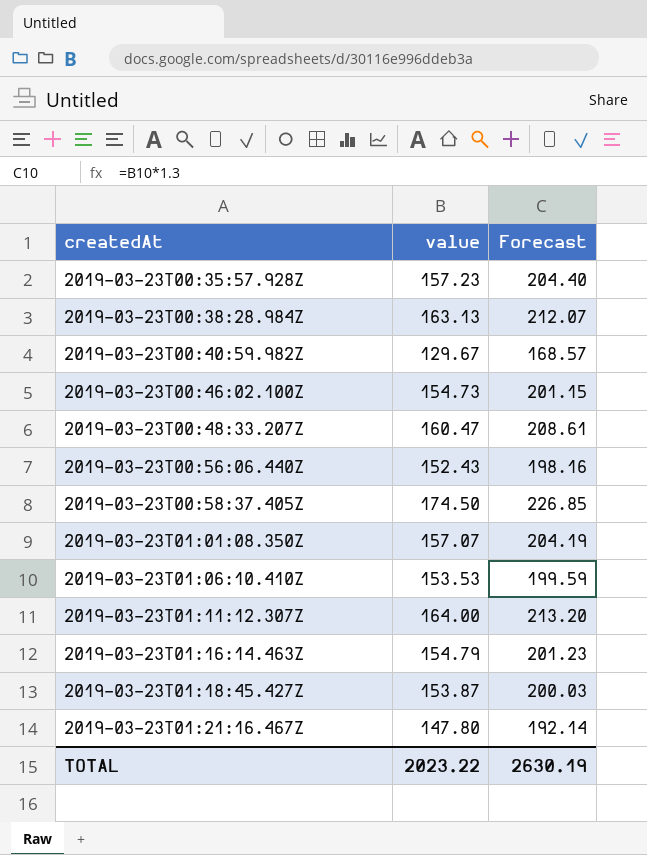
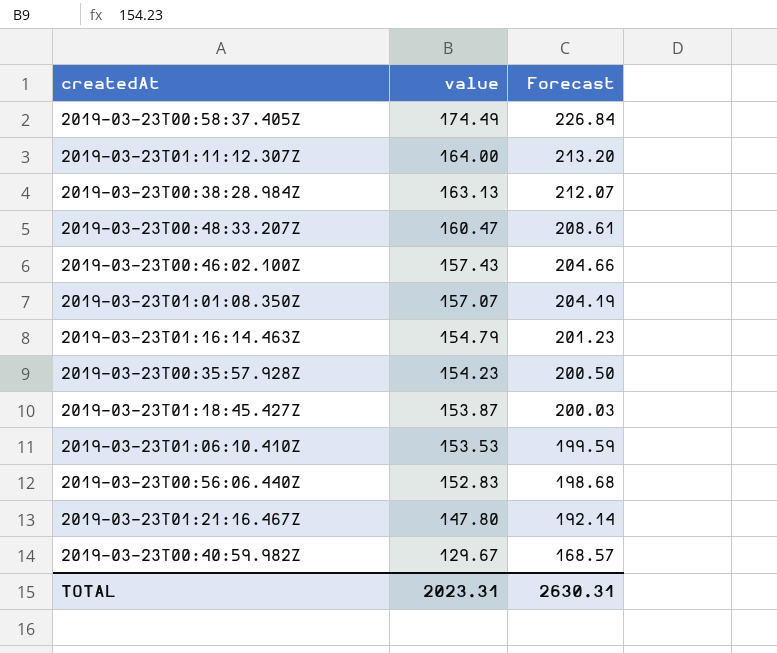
row order: createdAt ascending -> value descending
2019-03-23T00:58:37.405Z | value: 174.50 -> 174.49
2019-03-23T00:58:37.405Z | Forecast: 226.85 -> 226.84
2019-03-23T00:46:02.100Z | value: 154.73 -> 157.43
2019-03-23T00:46:02.100Z | Forecast: 201.15 -> 204.66
2019-03-23T00:35:57.928Z | value: 157.23 -> 154.23
2019-03-23T00:35:57.928Z | Forecast: 204.40 -> 200.50
2019-03-23T00:56:06.440Z | value: 152.43 -> 152.83
2019-03-23T00:56:06.440Z | Forecast: 198.16 -> 198.68
TOTAL | value: 2023.22 -> 2023.31
TOTAL | Forecast: 2630.19 -> 2630.31

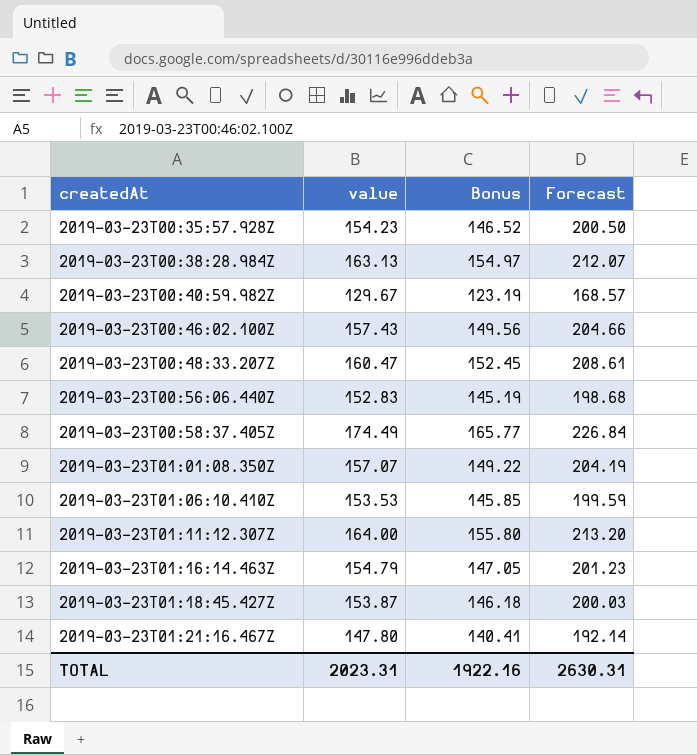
row order: value descending -> createdAt ascending
column Bonus | formula: none -> [value] * 0.95

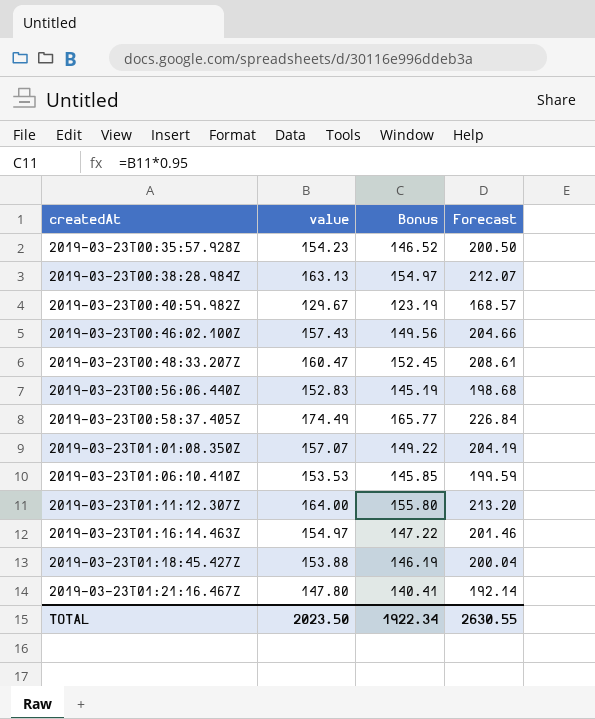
2019-03-23T01:16:14.463Z | value: 154.79 -> 154.97
2019-03-23T01:16:14.463Z | Bonus: 147.05 -> 147.22
2019-03-23T01:16:14.463Z | Forecast: 201.23 -> 201.46
2019-03-23T01:18:45.427Z | value: 153.87 -> 153.88
2019-03-23T01:18:45.427Z | Bonus: 146.18 -> 146.19
2019-03-23T01:18:45.427Z | Forecast: 200.03 -> 200.04
TOTAL | value: 2023.31 -> 2023.50
TOTAL | Bonus: 1922.16 -> 1922.34
TOTAL | Forecast: 2630.31 -> 2630.55

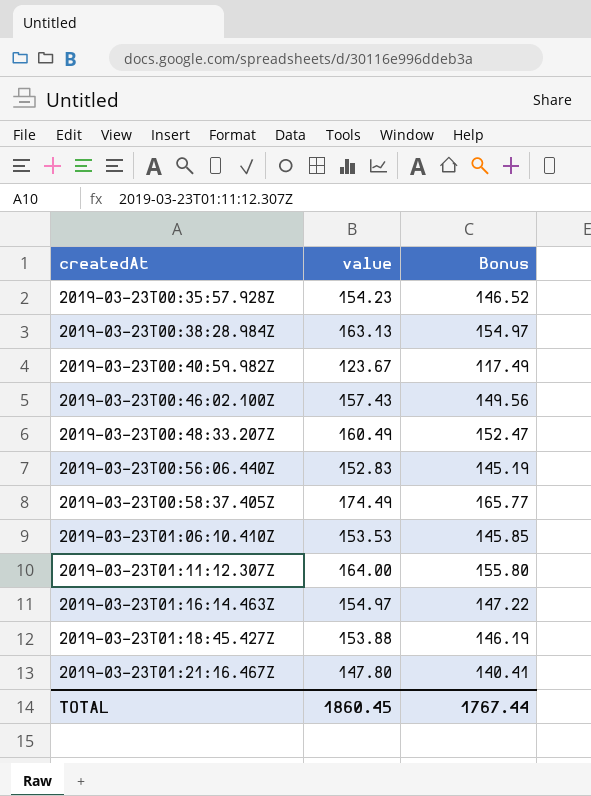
column Forecast | formula: [value] * 1.3 -> none
row 2019-03-23T01:01:08.350Z: 157.07 | 149.22 | 204.19 -> none
2019-03-23T00:40:59.982Z | value: 129.67 -> 123.67
2019-03-23T00:40:59.982Z | Bonus: 123.19 -> 117.49
2019-03-23T00:48:33.207Z | value: 160.47 -> 160.49
2019-03-23T00:48:33.207Z | Bonus: 152.45 -> 152.47
TOTAL | value: 2023.50 -> 1860.45
TOTAL | Bonus: 1922.34 -> 1767.44

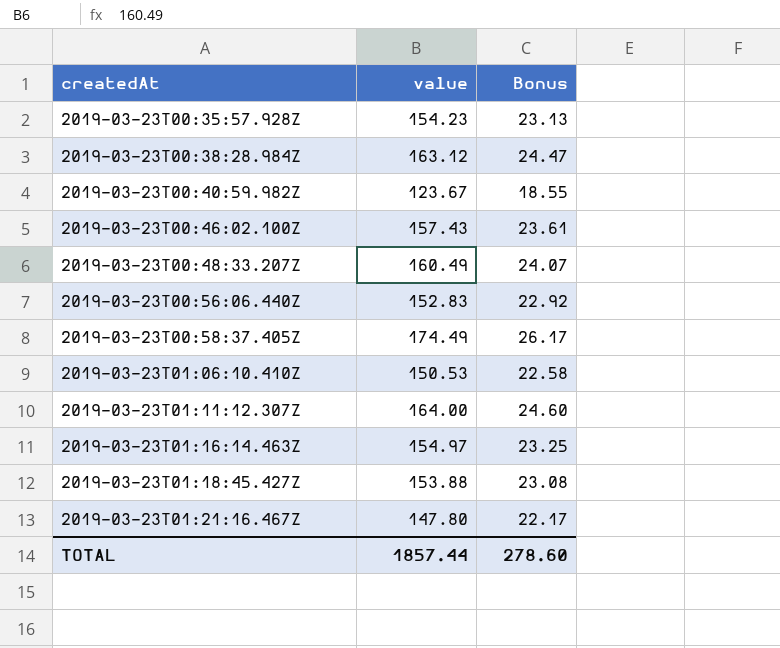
column Bonus | formula: [value] * 0.95 -> [value] * 0.15
2019-03-23T00:38:28.984Z | value: 163.13 -> 163.12
2019-03-23T01:06:10.410Z | value: 153.53 -> 150.53
TOTAL | value: 1860.45 -> 1857.44
TOTAL | Bonus: 1767.44 -> 278.60

